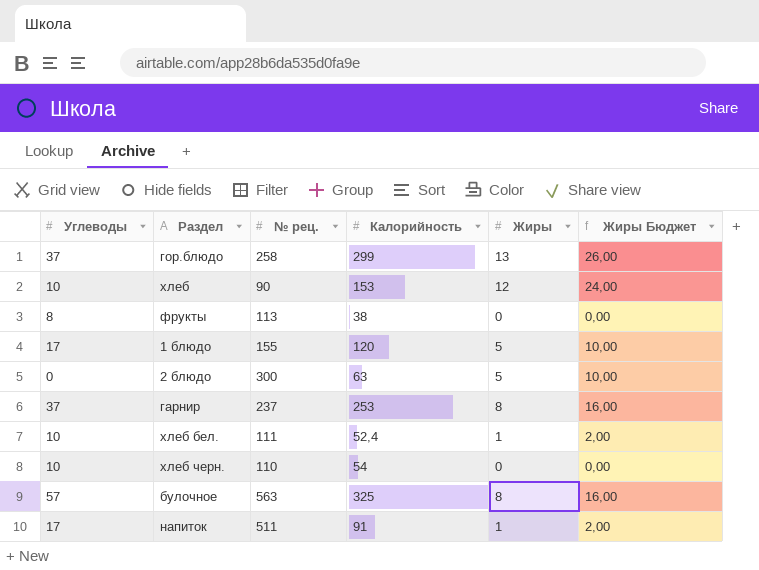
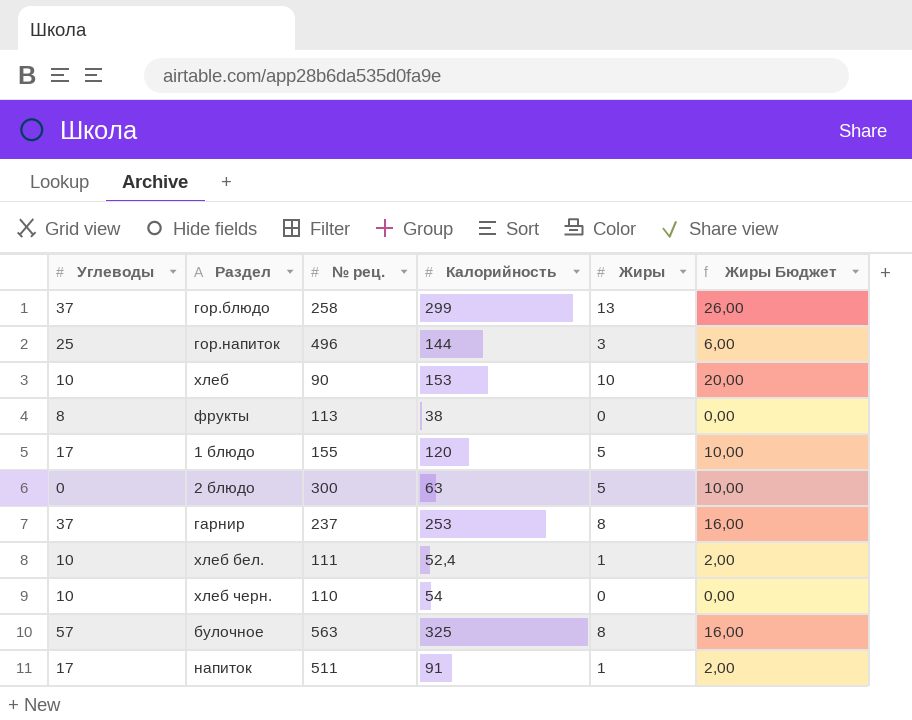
row гор.напиток: none -> 25 | 496 | 144 | 3 | 6,00
хлеб | Жиры: 12 -> 10
хлеб | Жиры Бюджет: 24,00 -> 20,00

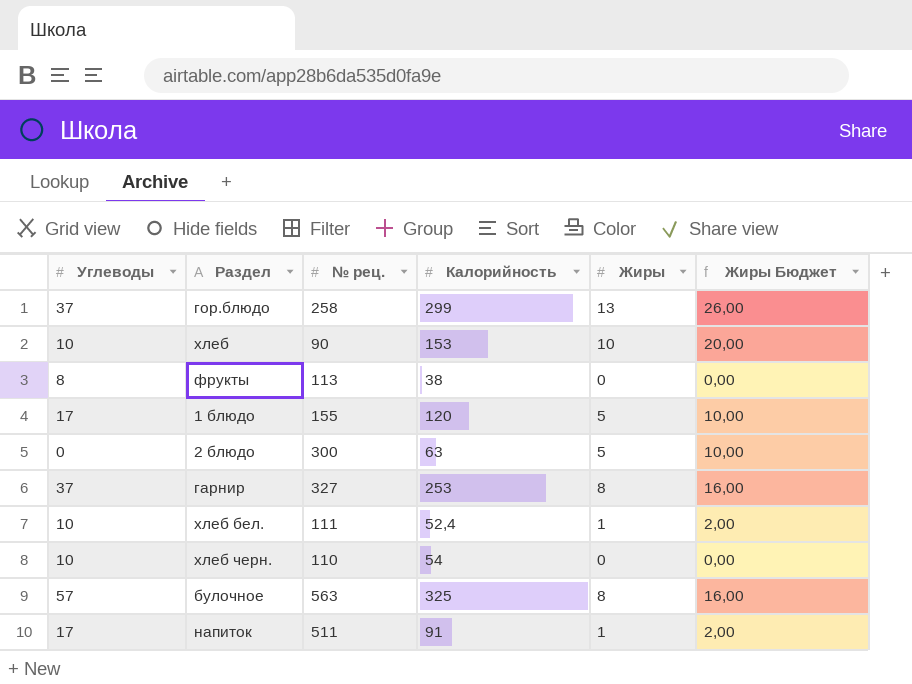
row гор.напиток: 25 | 496 | 144 | 3 | 6,00 -> none
гарнир | № рец.: 237 -> 327

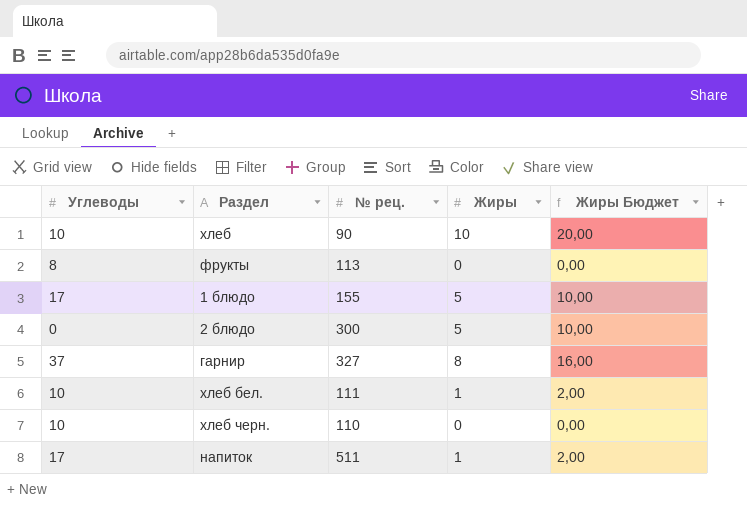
column Калорийность | position: 4 -> none
row гор.блюдо: 37 | 258 | 299 | 13 | 26,00 -> none
row булочное: 57 | 563 | 325 | 8 | 16,00 -> none

